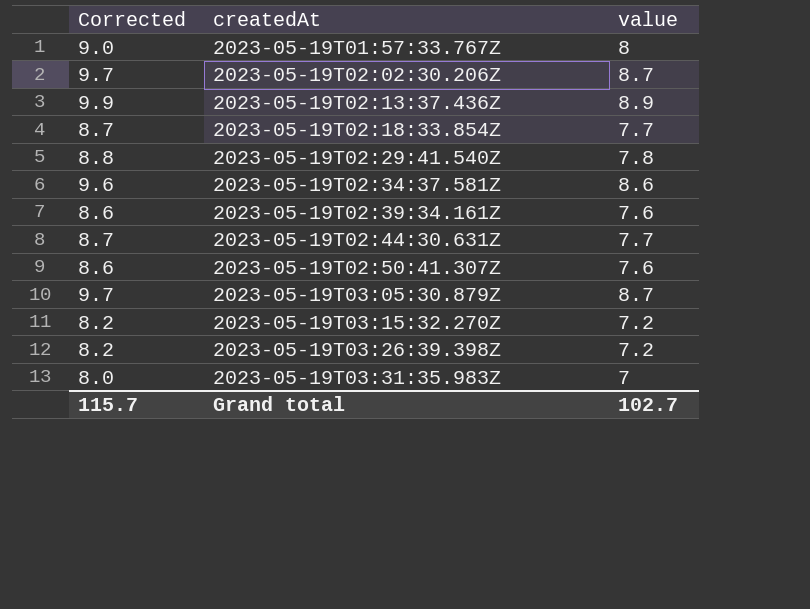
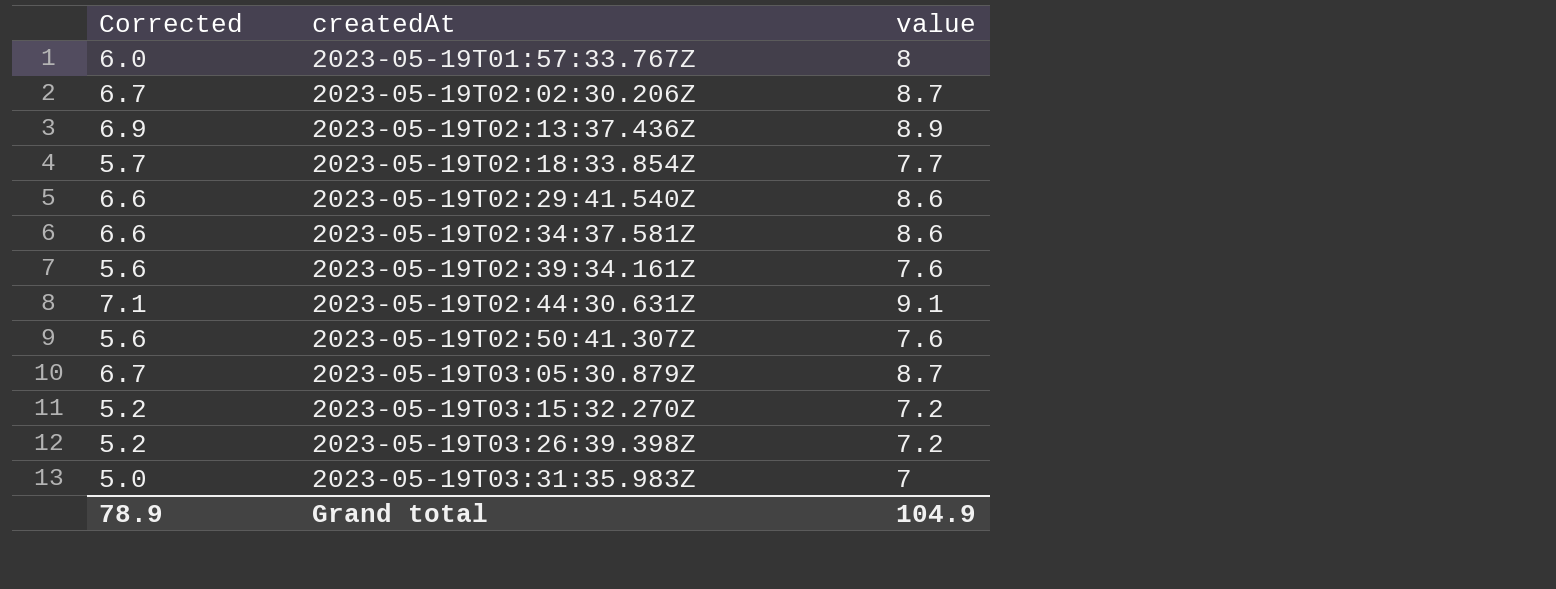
column Corrected | formula: [value] + 1 -> [value] - 2
2023-05-19T02:29:41.540Z | value: 7.8 -> 8.6
2023-05-19T02:44:30.631Z | value: 7.7 -> 9.1
Grand total | Corrected: 115.7 -> 78.9
Grand total | value: 102.7 -> 104.9

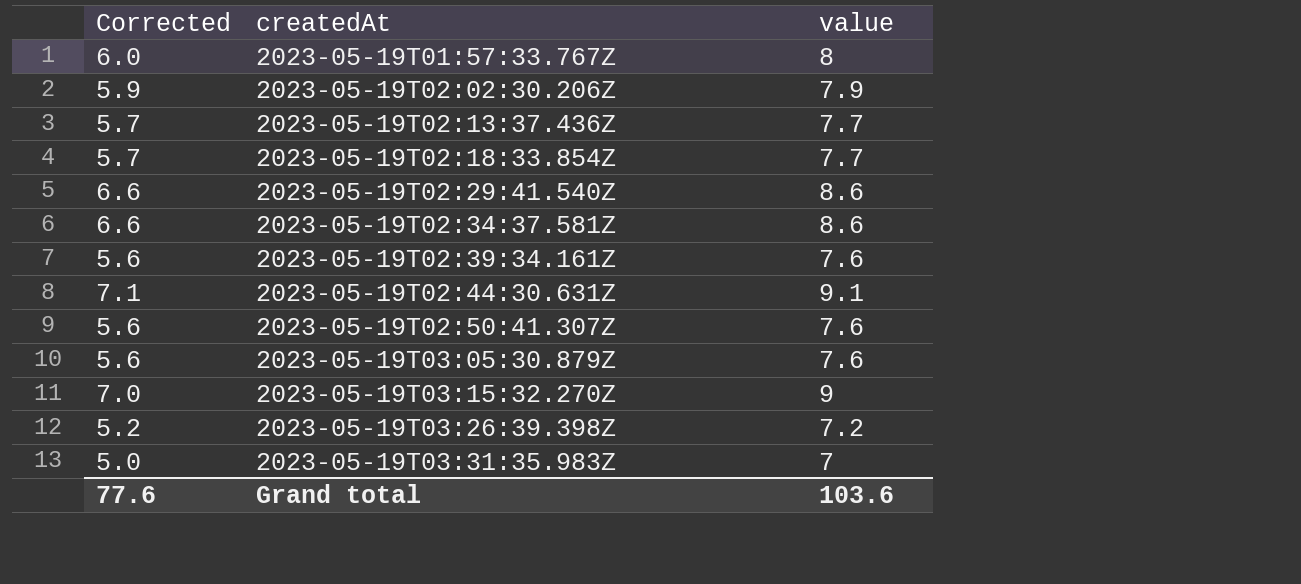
2023-05-19T02:02:30.206Z | Corrected: 6.7 -> 5.9
2023-05-19T02:02:30.206Z | value: 8.7 -> 7.9
2023-05-19T02:13:37.436Z | Corrected: 6.9 -> 5.7
2023-05-19T02:13:37.436Z | value: 8.9 -> 7.7
2023-05-19T03:05:30.879Z | Corrected: 6.7 -> 5.6
2023-05-19T03:05:30.879Z | value: 8.7 -> 7.6
2023-05-19T03:15:32.270Z | Corrected: 5.2 -> 7.0
2023-05-19T03:15:32.270Z | value: 7.2 -> 9
Grand total | Corrected: 78.9 -> 77.6
Grand total | value: 104.9 -> 103.6

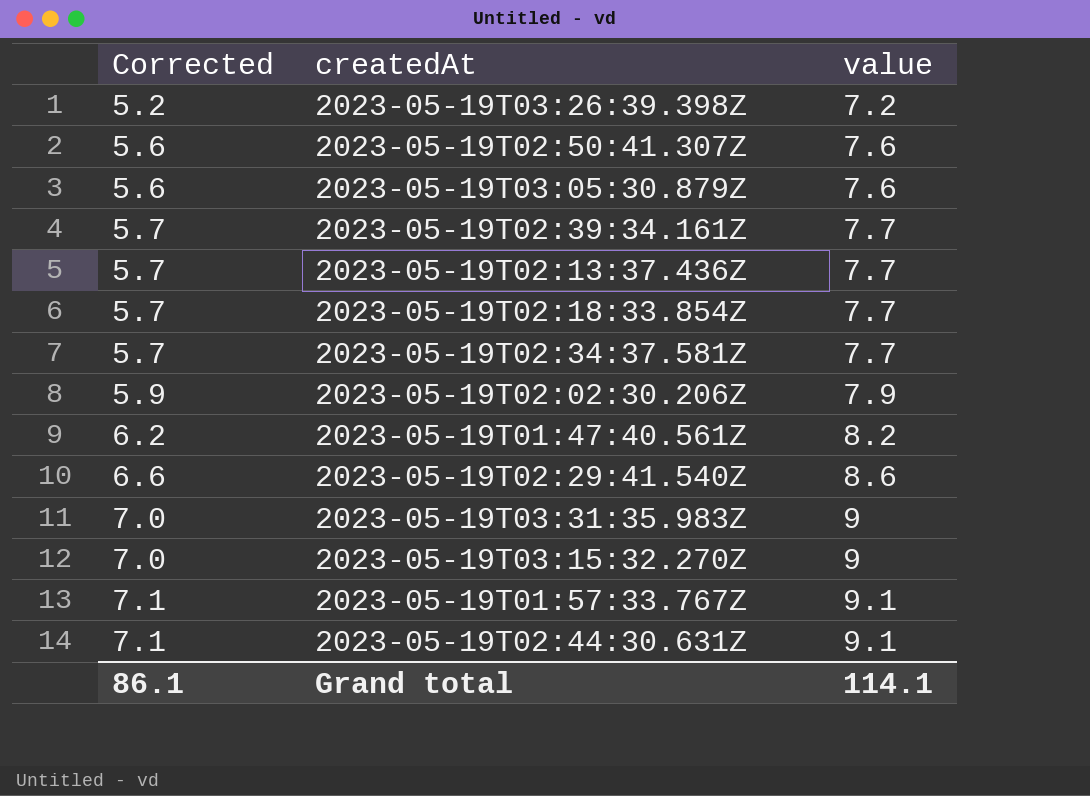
row order: createdAt ascending -> Corrected ascending
2023-05-19T02:39:34.161Z | Corrected: 5.6 -> 5.7
2023-05-19T02:39:34.161Z | value: 7.6 -> 7.7
2023-05-19T02:34:37.581Z | Corrected: 6.6 -> 5.7
2023-05-19T02:34:37.581Z | value: 8.6 -> 7.7
row 2023-05-19T01:47:40.561Z: none -> 6.2 | 8.2
2023-05-19T03:31:35.983Z | Corrected: 5.0 -> 7.0
2023-05-19T03:31:35.983Z | value: 7 -> 9
2023-05-19T01:57:33.767Z | Corrected: 6.0 -> 7.1
2023-05-19T01:57:33.767Z | value: 8 -> 9.1
Grand total | Corrected: 77.6 -> 86.1
Grand total | value: 103.6 -> 114.1

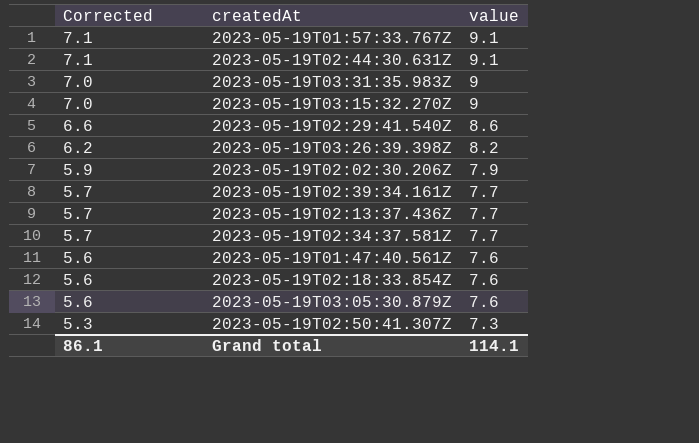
row order: Corrected ascending -> Corrected descending
2023-05-19T03:26:39.398Z | Corrected: 5.2 -> 6.2
2023-05-19T03:26:39.398Z | value: 7.2 -> 8.2
2023-05-19T01:47:40.561Z | Corrected: 6.2 -> 5.6
2023-05-19T01:47:40.561Z | value: 8.2 -> 7.6
2023-05-19T02:18:33.854Z | Corrected: 5.7 -> 5.6
2023-05-19T02:18:33.854Z | value: 7.7 -> 7.6
2023-05-19T02:50:41.307Z | Corrected: 5.6 -> 5.3
2023-05-19T02:50:41.307Z | value: 7.6 -> 7.3

